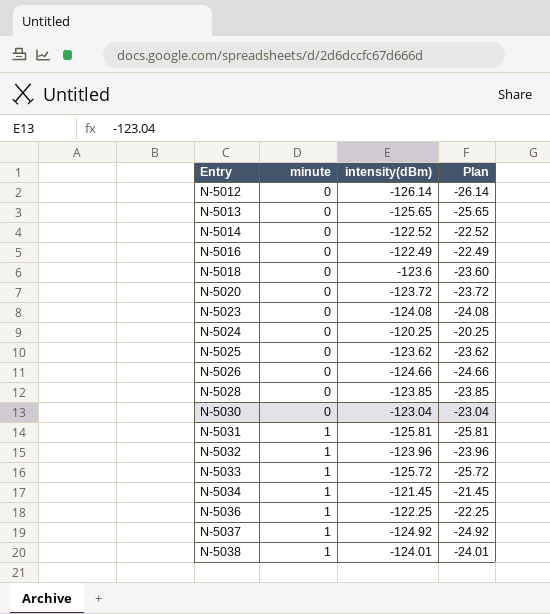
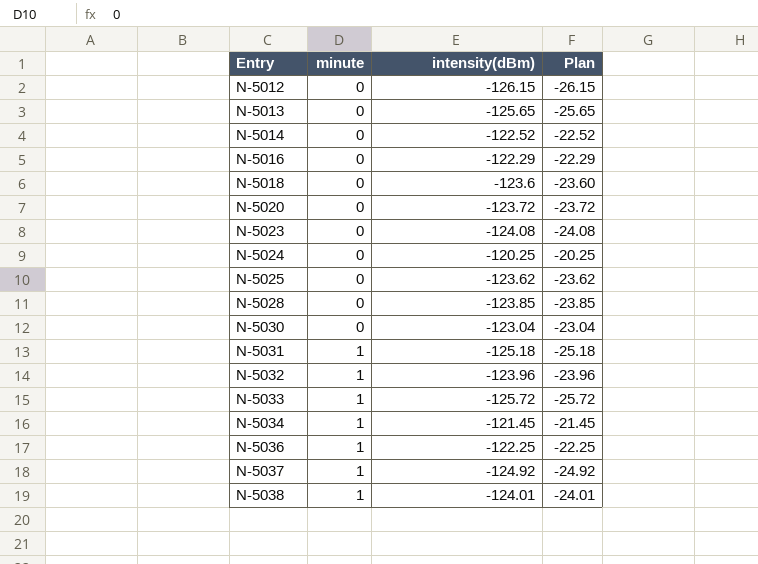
row N-5026: 0 | -124.66 | -24.66 -> none
N-5012 | intensity(dBm): -126.14 -> -126.15
N-5012 | Plan: -26.14 -> -26.15
N-5016 | intensity(dBm): -122.49 -> -122.29
N-5016 | Plan: -22.49 -> -22.29
N-5031 | intensity(dBm): -125.81 -> -125.18
N-5031 | Plan: -25.81 -> -25.18

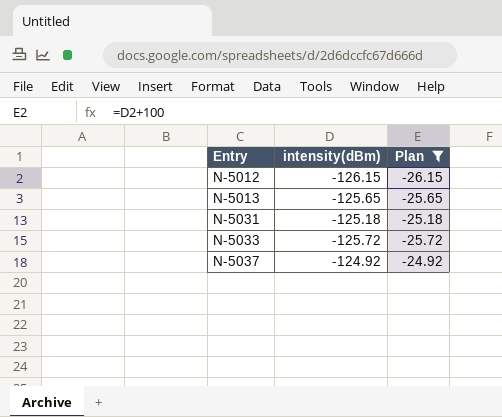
filter: none -> Plan <= -24.92
column minute | position: 2 -> none

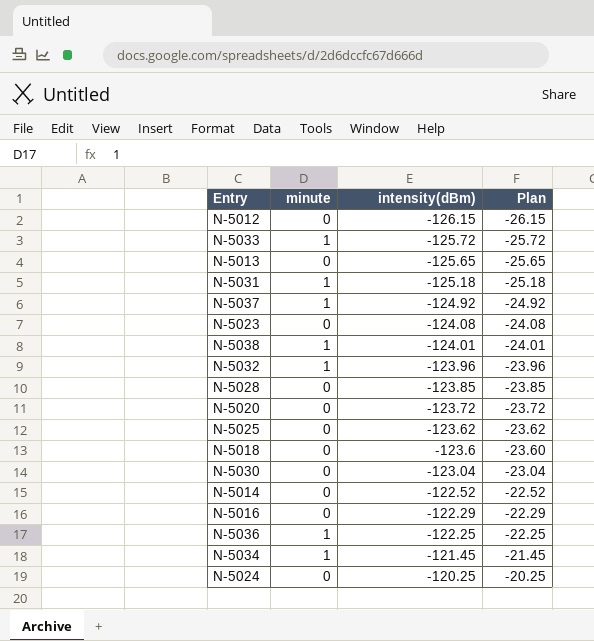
filter: Plan <= -24.92 -> none
row order: Entry ascending -> intensity(dBm) ascending
column minute | position: none -> 2

